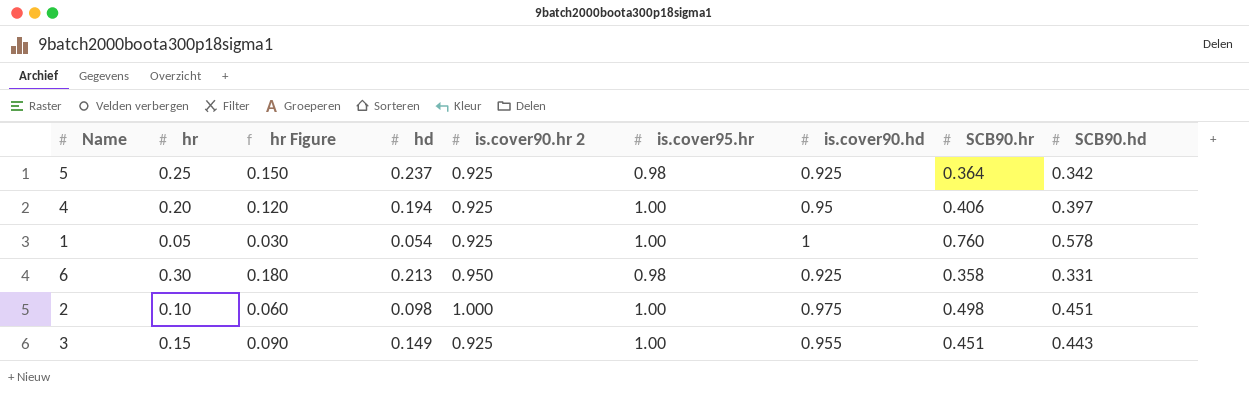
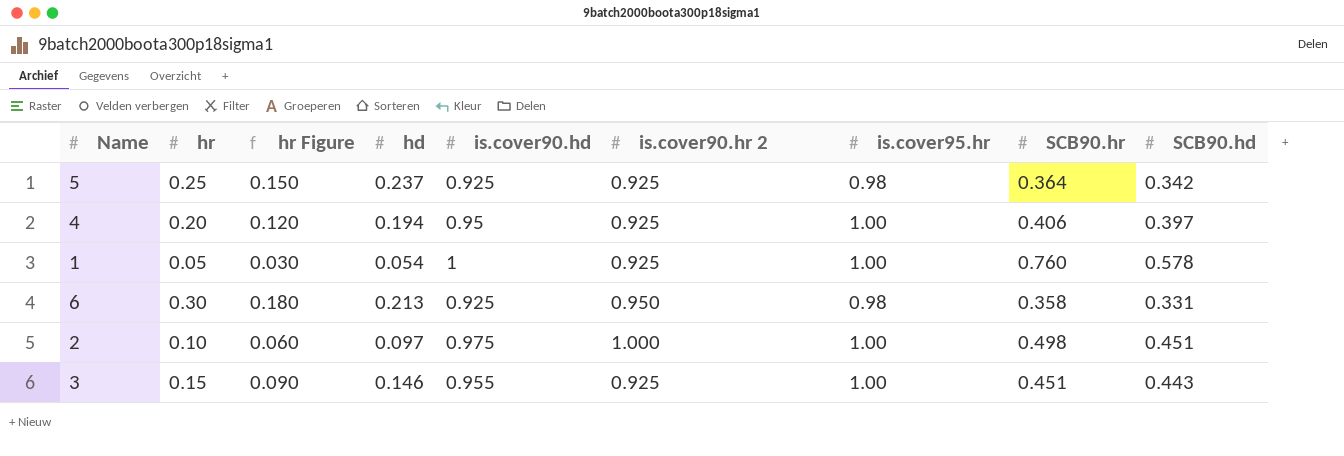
column is.cover90.hd | position: 7 -> 5
2 | hd: 0.098 -> 0.097
3 | hd: 0.149 -> 0.146

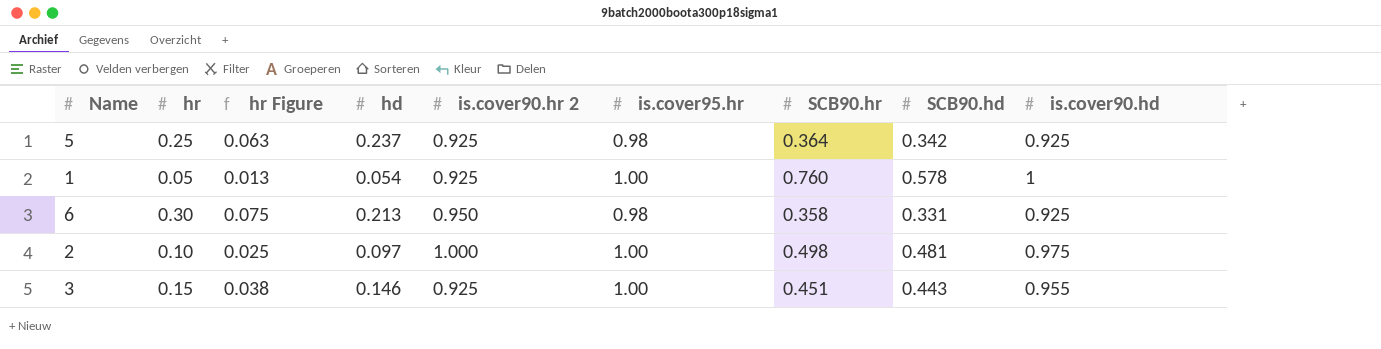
column hr Figure | formula: [hr] * 0.6 -> [hr] * 0.25
column is.cover90.hd | position: 5 -> 9
row 4: 0.20 | 0.120 | 0.194 | 0.95 | 0.925 | 1.00 | 0.406 | 0.397 -> none
2 | SCB90.hd: 0.451 -> 0.481

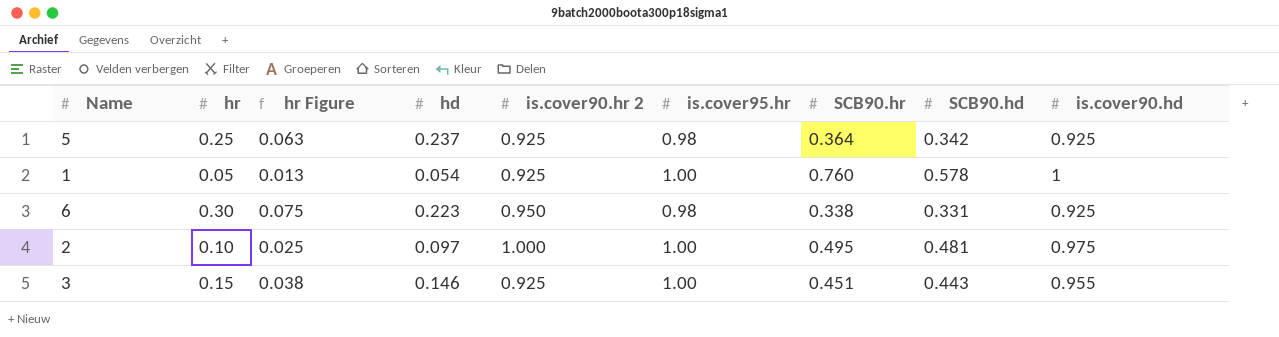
6 | hd: 0.213 -> 0.223
6 | SCB90.hr: 0.358 -> 0.338
2 | SCB90.hr: 0.498 -> 0.495

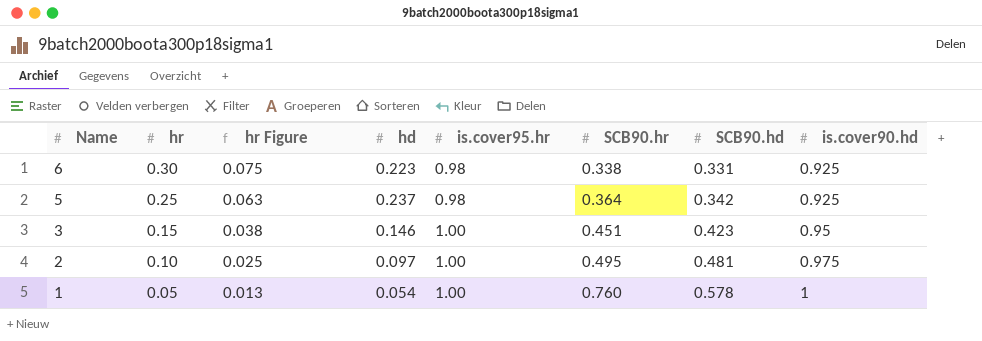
row order: none -> Name descending
column is.cover90.hr 2 | position: 5 -> none
3 | SCB90.hd: 0.443 -> 0.423
3 | is.cover90.hd: 0.955 -> 0.95

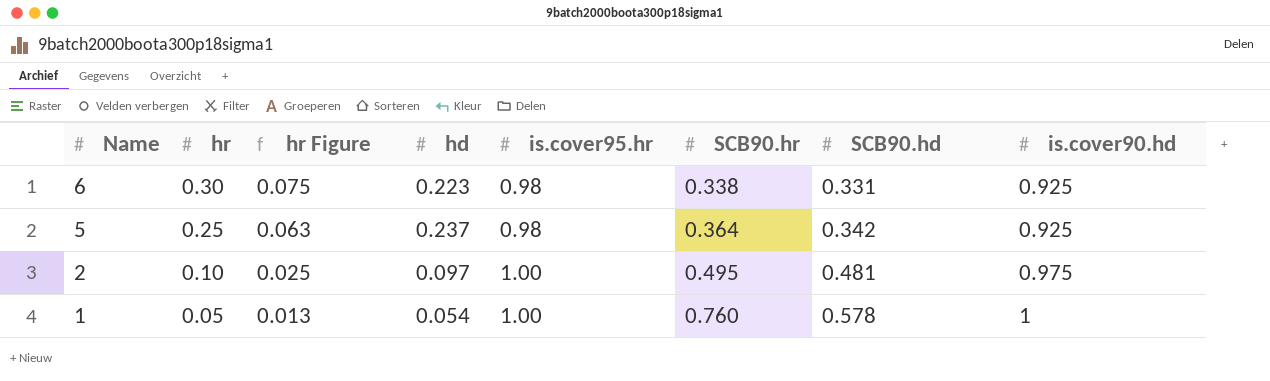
row 3: 0.15 | 0.038 | 0.146 | 1.00 | 0.451 | 0.423 | 0.95 -> none

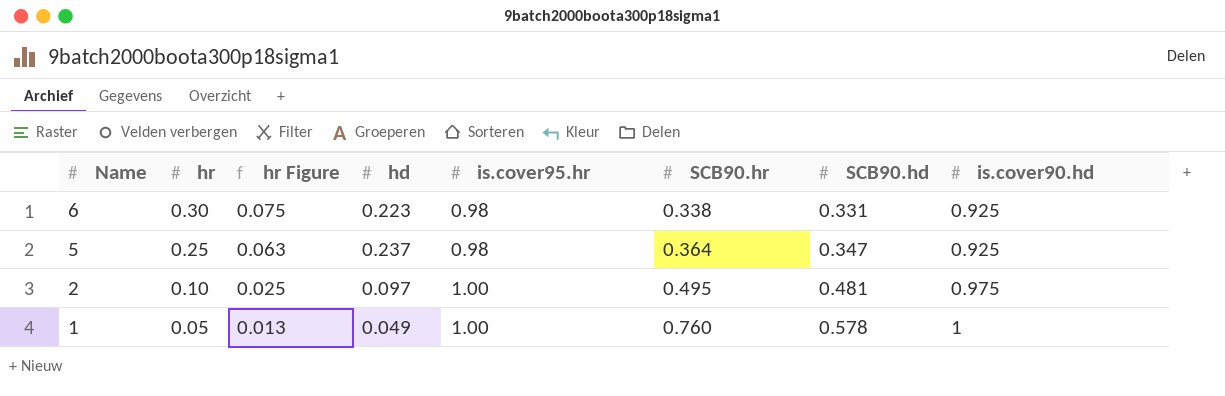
5 | SCB90.hd: 0.342 -> 0.347
1 | hd: 0.054 -> 0.049

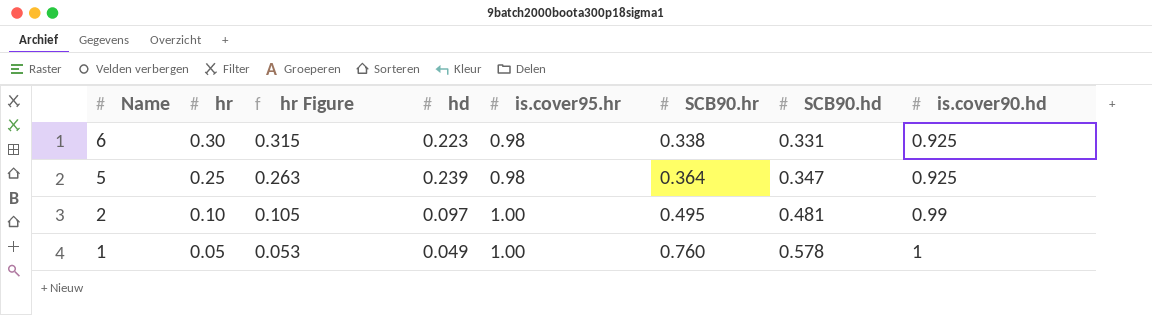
column hr Figure | formula: [hr] * 0.25 -> [hr] * 1.05
5 | hd: 0.237 -> 0.239
2 | is.cover90.hd: 0.975 -> 0.99

